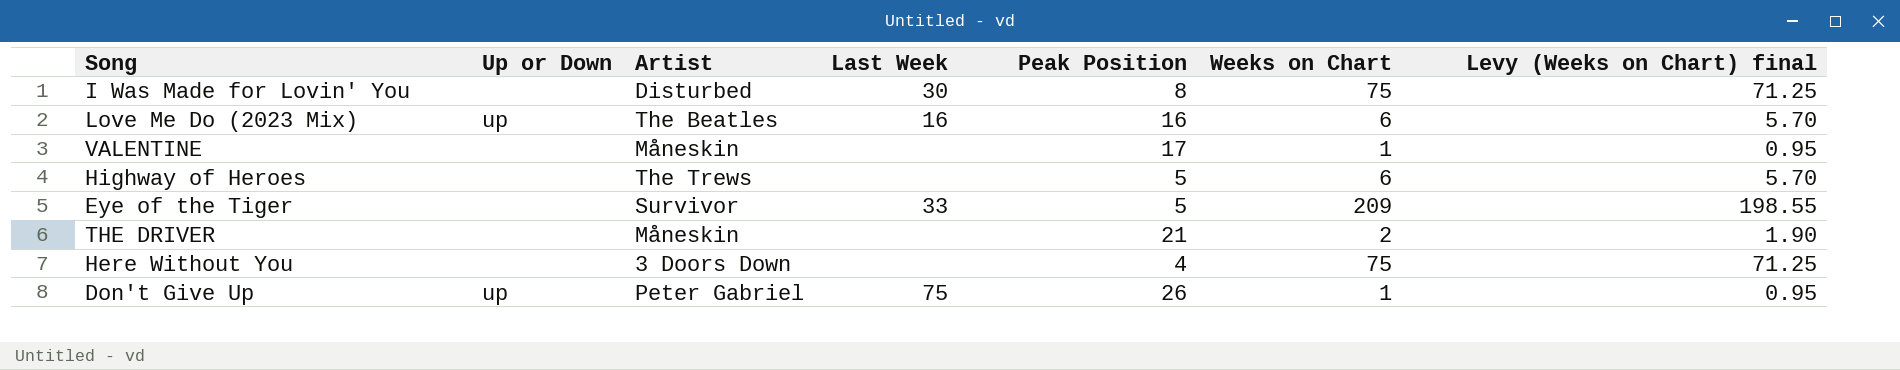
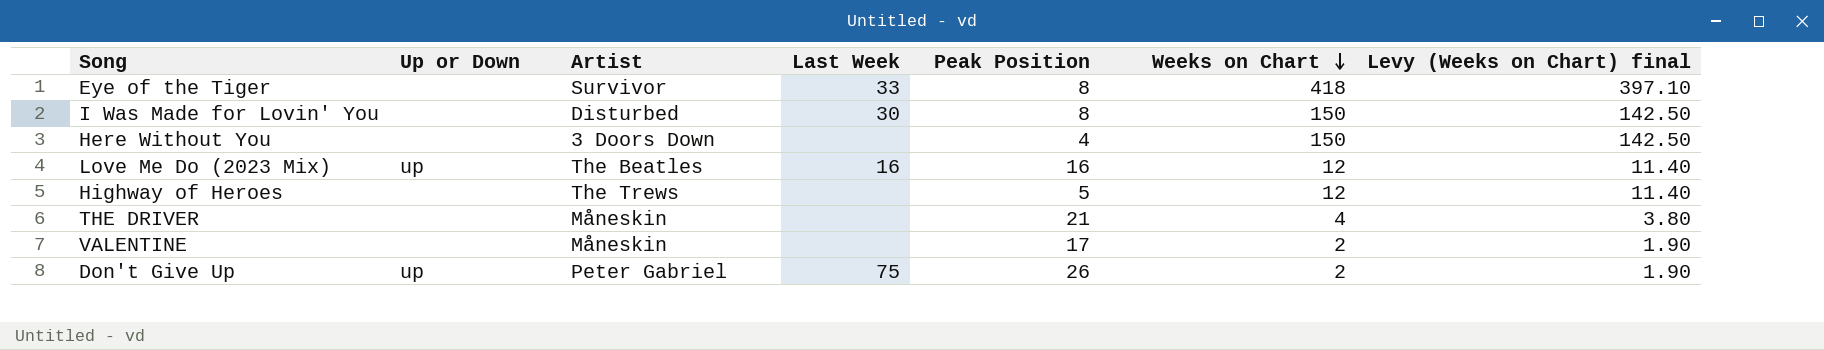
row order: none -> Weeks on Chart descending
Eye of the Tiger | Peak Position: 5 -> 8
Eye of the Tiger | Weeks on Chart: 209 -> 418
Eye of the Tiger | Levy (Weeks on Chart) final: 198.55 -> 397.10
I Was Made for Lovin' You | Weeks on Chart: 75 -> 150
I Was Made for Lovin' You | Levy (Weeks on Chart) final: 71.25 -> 142.50
Here Without You | Weeks on Chart: 75 -> 150
Here Without You | Levy (Weeks on Chart) final: 71.25 -> 142.50
Love Me Do (2023 Mix) | Weeks on Chart: 6 -> 12
Love Me Do (2023 Mix) | Levy (Weeks on Chart) final: 5.70 -> 11.40
Highway of Heroes | Weeks on Chart: 6 -> 12
Highway of Heroes | Levy (Weeks on Chart) final: 5.70 -> 11.40
THE DRIVER | Weeks on Chart: 2 -> 4
THE DRIVER | Levy (Weeks on Chart) final: 1.90 -> 3.80
VALENTINE | Weeks on Chart: 1 -> 2
VALENTINE | Levy (Weeks on Chart) final: 0.95 -> 1.90
Don't Give Up | Weeks on Chart: 1 -> 2
Don't Give Up | Levy (Weeks on Chart) final: 0.95 -> 1.90

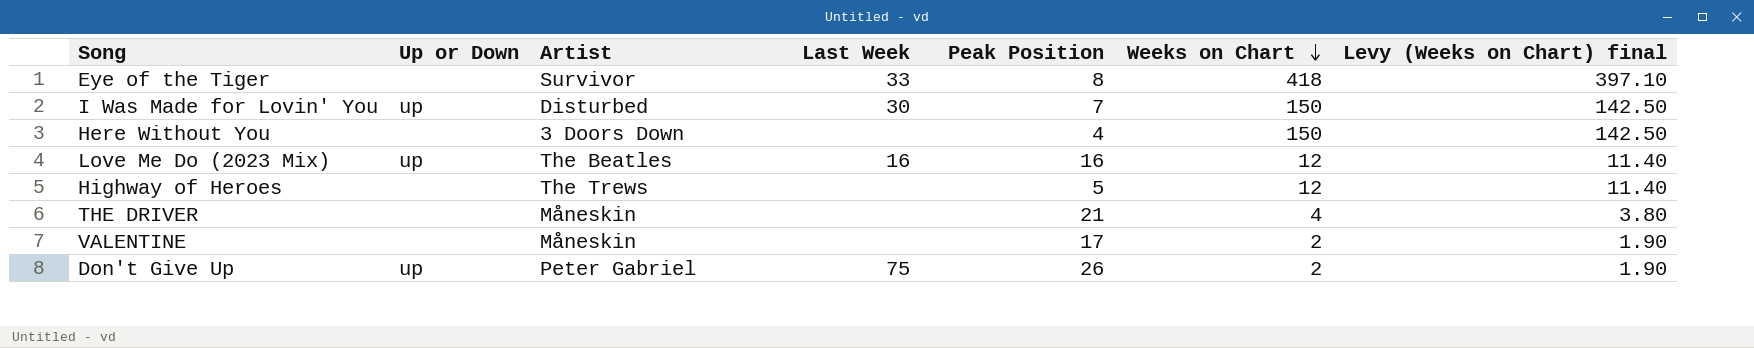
I Was Made for Lovin' You | Up or Down: none -> up
I Was Made for Lovin' You | Peak Position: 8 -> 7

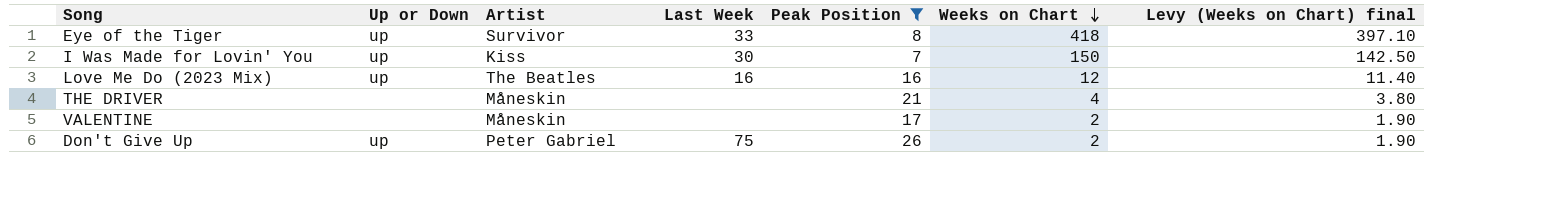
filter: none -> Peak Position >= 7
Eye of the Tiger | Up or Down: none -> up
I Was Made for Lovin' You | Artist: Disturbed -> Kiss

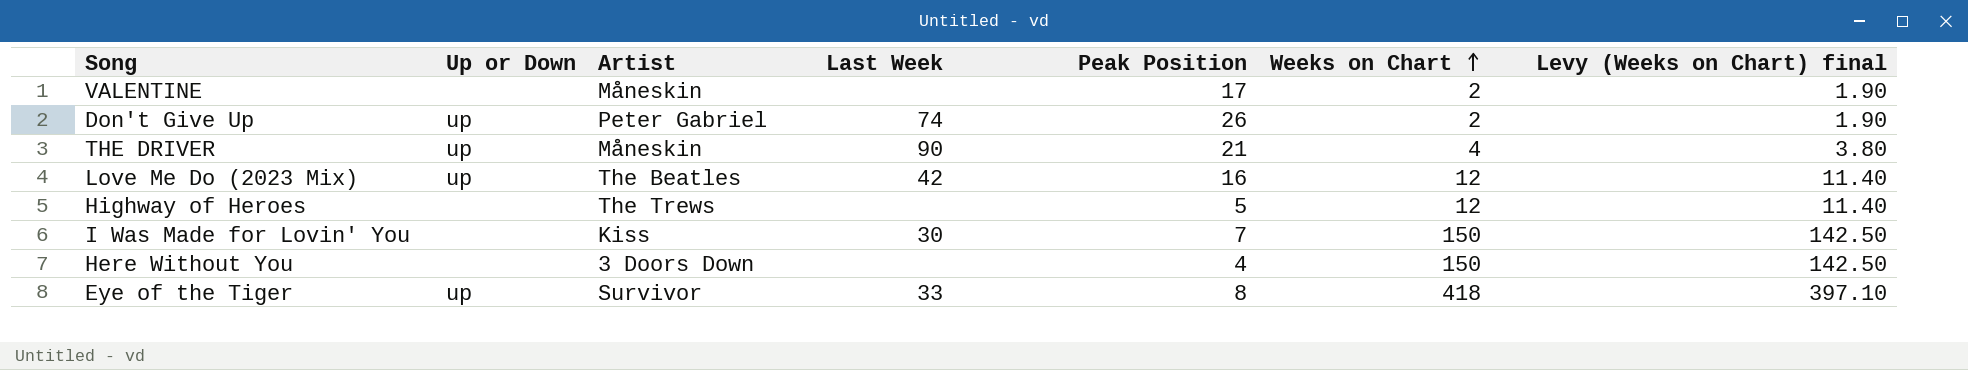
filter: Peak Position >= 7 -> none
row order: Weeks on Chart descending -> Weeks on Chart ascending
Don't Give Up | Last Week: 75 -> 74
THE DRIVER | Up or Down: none -> up
THE DRIVER | Last Week: none -> 90
Love Me Do (2023 Mix) | Last Week: 16 -> 42
I Was Made for Lovin' You | Up or Down: up -> none

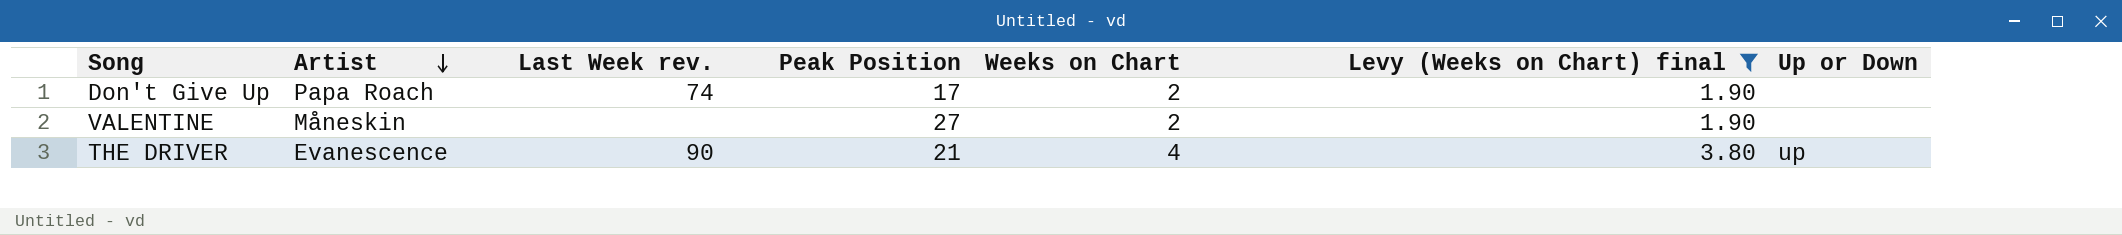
filter: none -> Levy (Weeks on Chart) final <= 3.80
row order: Weeks on Chart ascending -> Artist descending
column name: Last Week -> Last Week rev.
column Up or Down | position: 2 -> 7
Don't Give Up | Artist: Peter Gabriel -> Papa Roach
Don't Give Up | Peak Position: 26 -> 17
Don't Give Up | Up or Down: up -> none
VALENTINE | Peak Position: 17 -> 27
THE DRIVER | Artist: Måneskin -> Evanescence

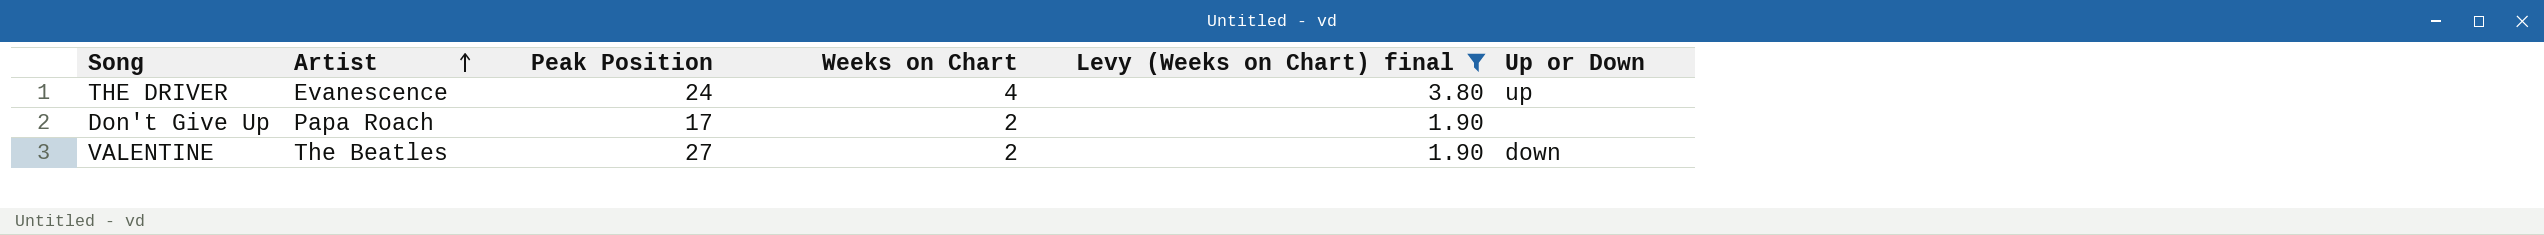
row order: Artist descending -> Artist ascending
column Last Week rev. | position: 3 -> none
THE DRIVER | Peak Position: 21 -> 24
VALENTINE | Artist: Måneskin -> The Beatles
VALENTINE | Up or Down: none -> down

